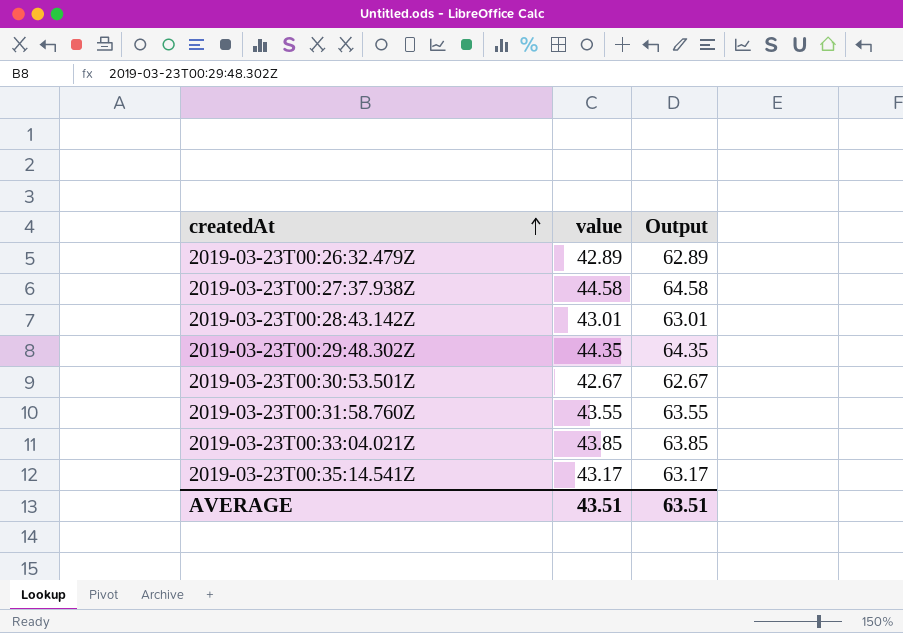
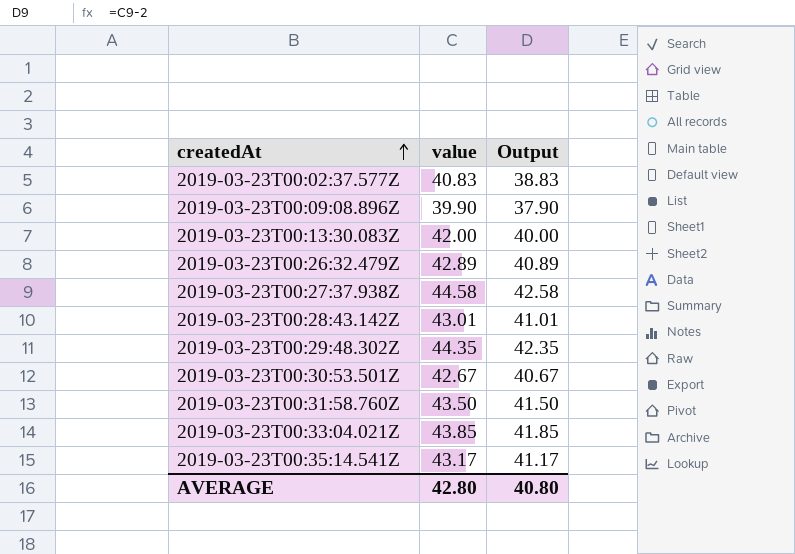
column Output | formula: [value] + 20 -> [value] - 2
row 2019-03-23T00:02:37.577Z: none -> 40.83 | 38.83
row 2019-03-23T00:09:08.896Z: none -> 39.90 | 37.90
row 2019-03-23T00:13:30.083Z: none -> 42.00 | 40.00
2019-03-23T00:31:58.760Z | value: 43.55 -> 43.50
AVERAGE | value: 43.51 -> 42.80
AVERAGE | Output: 63.51 -> 40.80

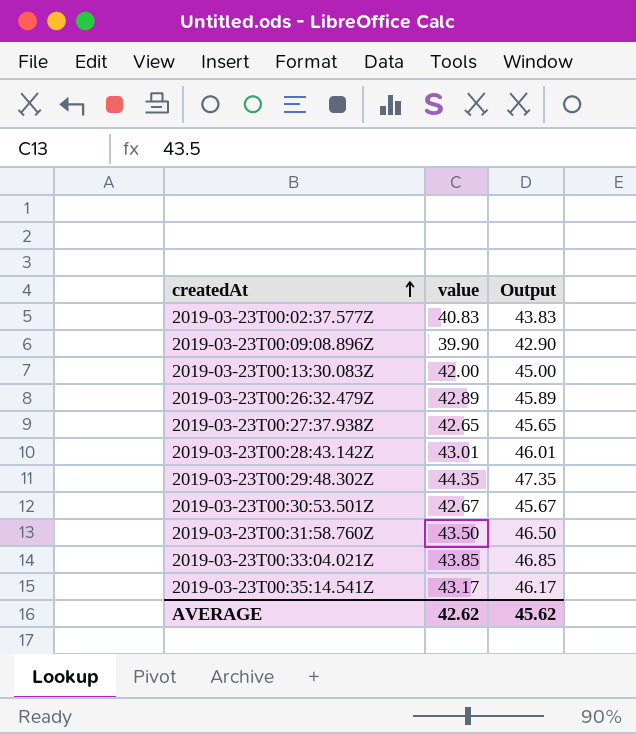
column Output | formula: [value] - 2 -> [value] + 3
2019-03-23T00:27:37.938Z | value: 44.58 -> 42.65
AVERAGE | value: 42.80 -> 42.62
AVERAGE | Output: 40.80 -> 45.62

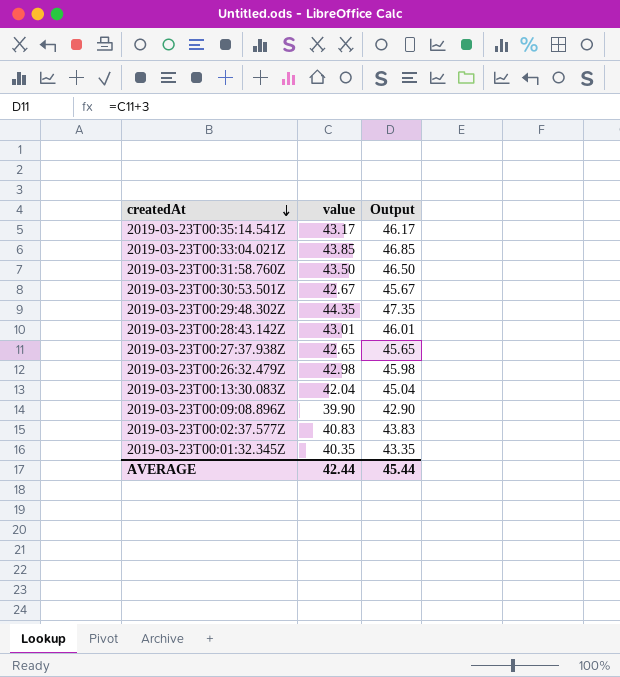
row order: createdAt ascending -> createdAt descending
2019-03-23T00:26:32.479Z | value: 42.89 -> 42.98
2019-03-23T00:26:32.479Z | Output: 45.89 -> 45.98
2019-03-23T00:13:30.083Z | value: 42.00 -> 42.04
2019-03-23T00:13:30.083Z | Output: 45.00 -> 45.04
row 2019-03-23T00:01:32.345Z: none -> 40.35 | 43.35
AVERAGE | value: 42.62 -> 42.44
AVERAGE | Output: 45.62 -> 45.44

